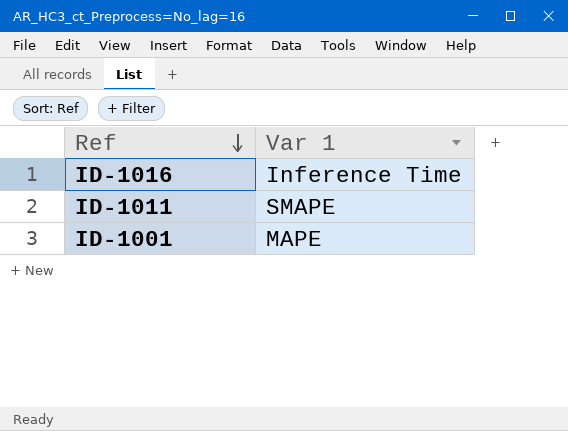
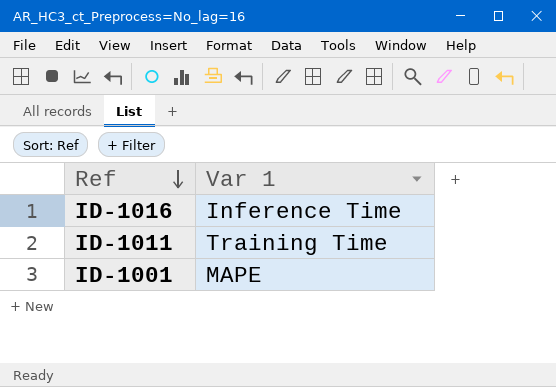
ID-1011 | Var 1: SMAPE -> Training Time

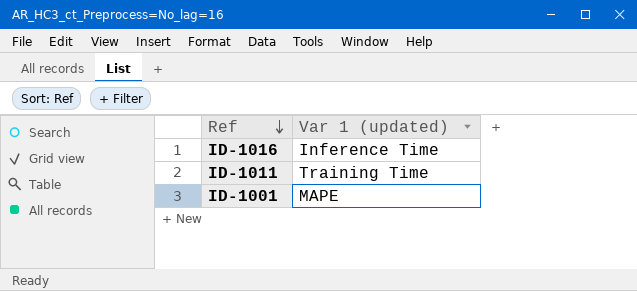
column name: Var 1 -> Var 1 (updated)

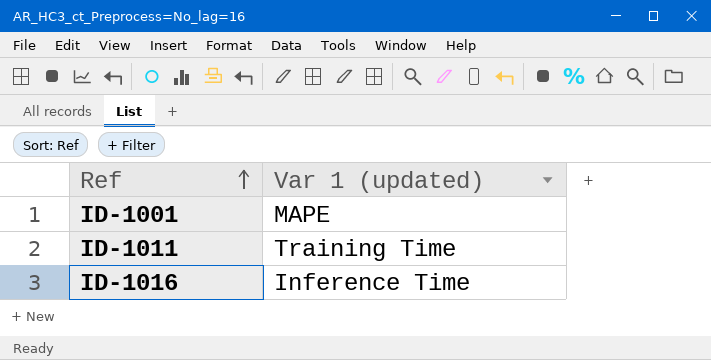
row order: Ref descending -> Ref ascending

